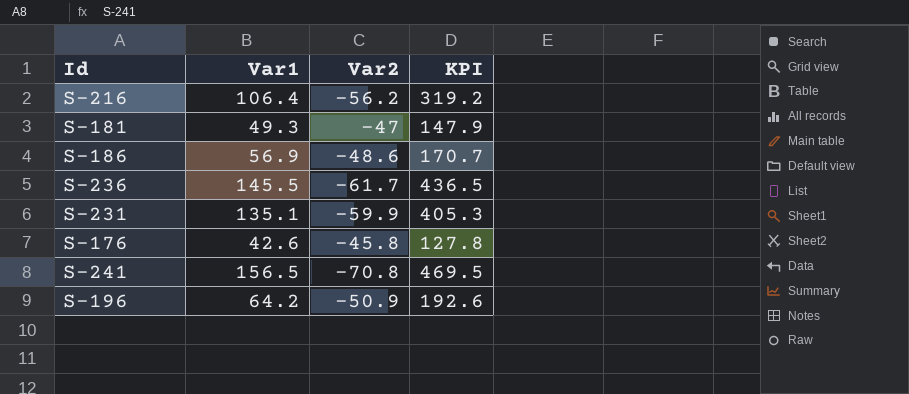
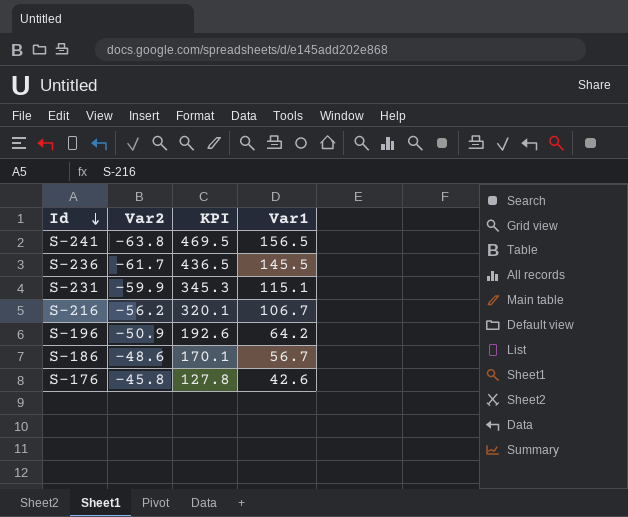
row order: none -> Id descending
column Var1 | position: 2 -> 4
row S-181: 49.3 | -47 | 147.9 -> none
S-241 | Var2: -70.8 -> -63.8
S-231 | KPI: 405.3 -> 345.3
S-231 | Var1: 135.1 -> 115.1
S-216 | KPI: 319.2 -> 320.1
S-216 | Var1: 106.4 -> 106.7
S-186 | KPI: 170.7 -> 170.1
S-186 | Var1: 56.9 -> 56.7

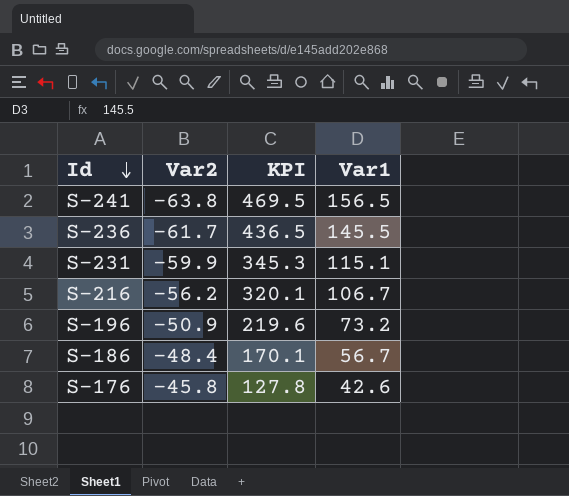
S-196 | KPI: 192.6 -> 219.6
S-196 | Var1: 64.2 -> 73.2
S-186 | Var2: -48.6 -> -48.4

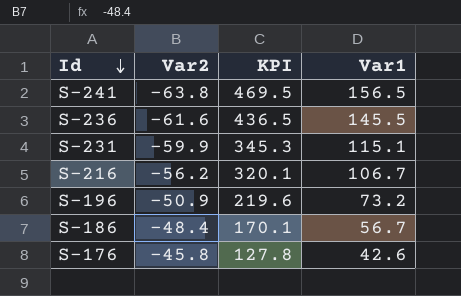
S-236 | Var2: -61.7 -> -61.6

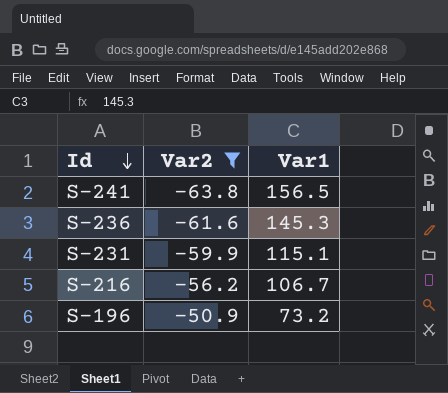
filter: none -> Var2 <= -50.9
column KPI | formula: [Var1] * 3 -> none
S-236 | Var1: 145.5 -> 145.3

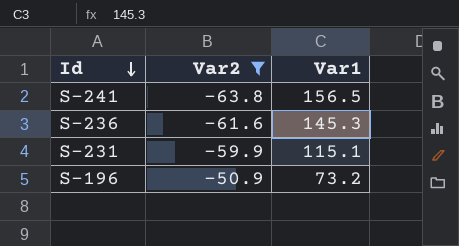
row S-216: -56.2 | 106.7 -> none

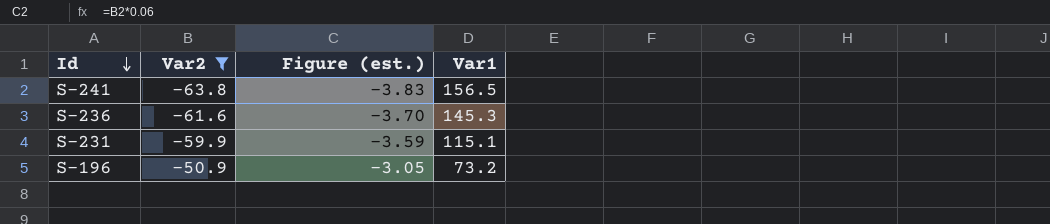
column Figure (est.) | formula: none -> [Var2] * 0.06

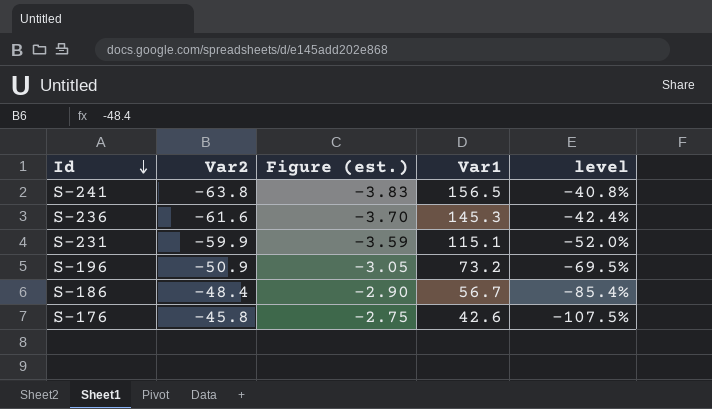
filter: Var2 <= -50.9 -> none
column level | formula: none -> [Var2] / [Var1]

